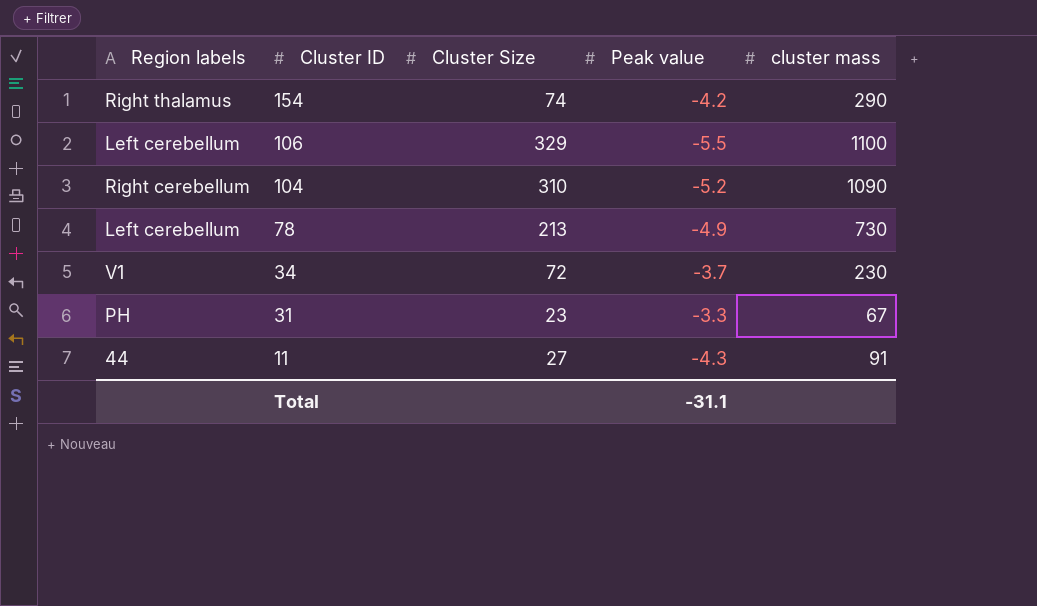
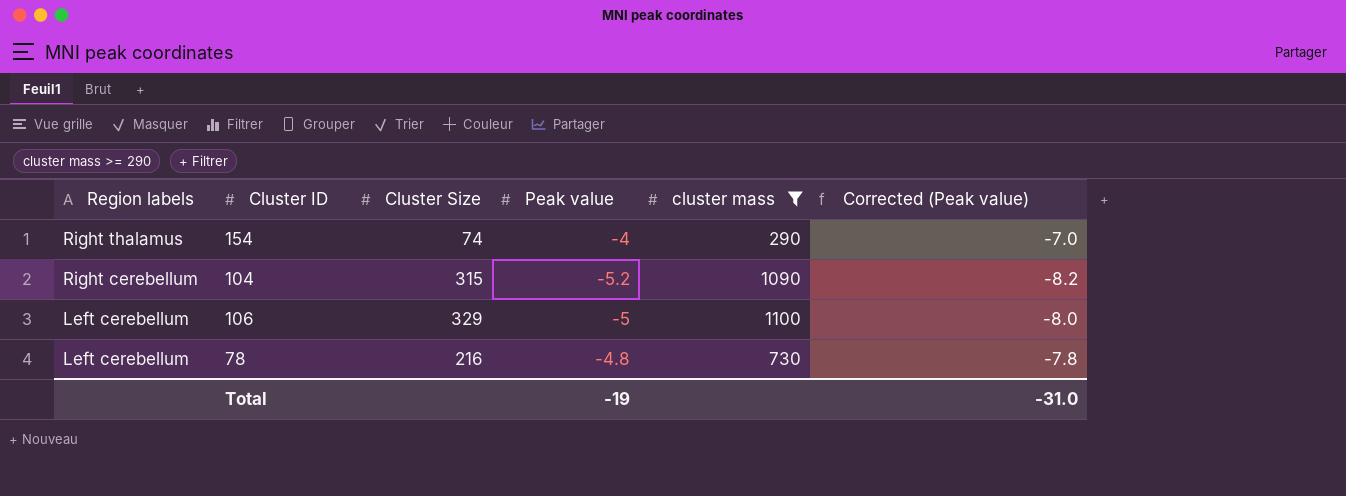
filter: none -> cluster mass >= 290
row order: Cluster ID descending -> Region labels descending
column Corrected (Peak value) | formula: none -> [Peak value] - 3
154 | Peak value: -4.2 -> -4
104 | Cluster Size: 310 -> 315
106 | Peak value: -5.5 -> -5
78 | Cluster Size: 213 -> 216
78 | Peak value: -4.9 -> -4.8
Total | Peak value: -31.1 -> -19

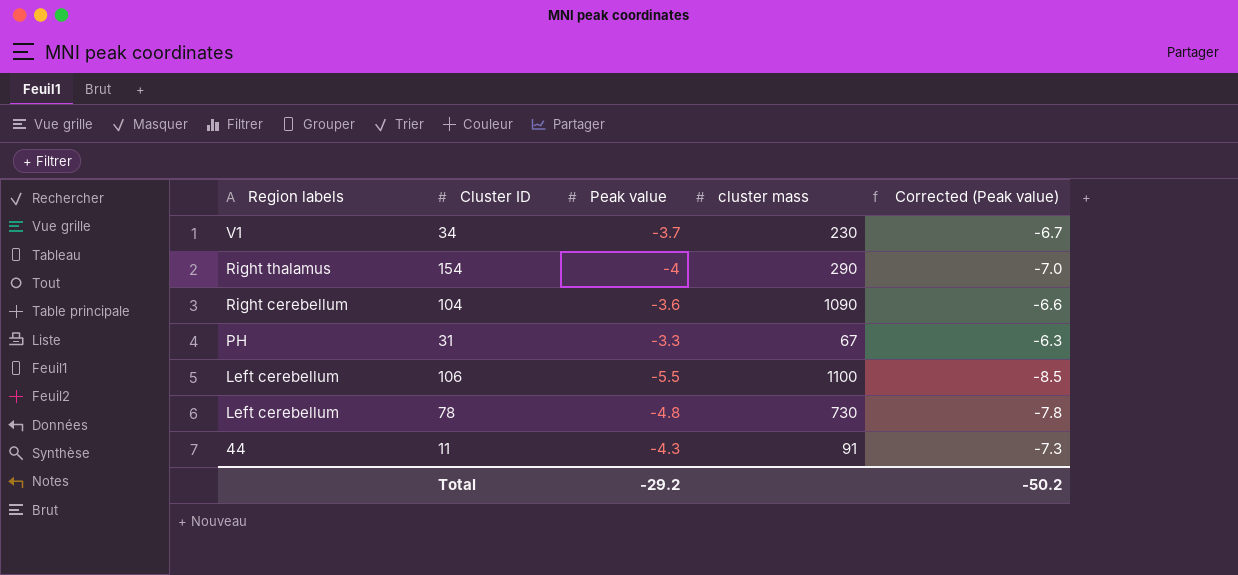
filter: cluster mass >= 290 -> none
column Cluster Size | position: 3 -> none
104 | Peak value: -5.2 -> -3.6
104 | Corrected (Peak value): -8.2 -> -6.6
106 | Peak value: -5 -> -5.5
106 | Corrected (Peak value): -8.0 -> -8.5
Total | Peak value: -19 -> -29.2
Total | Corrected (Peak value): -31.0 -> -50.2

